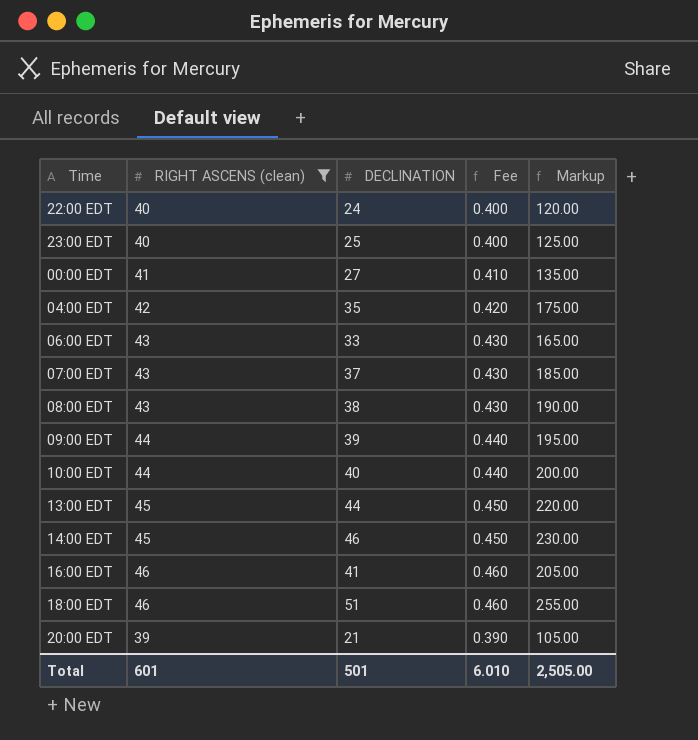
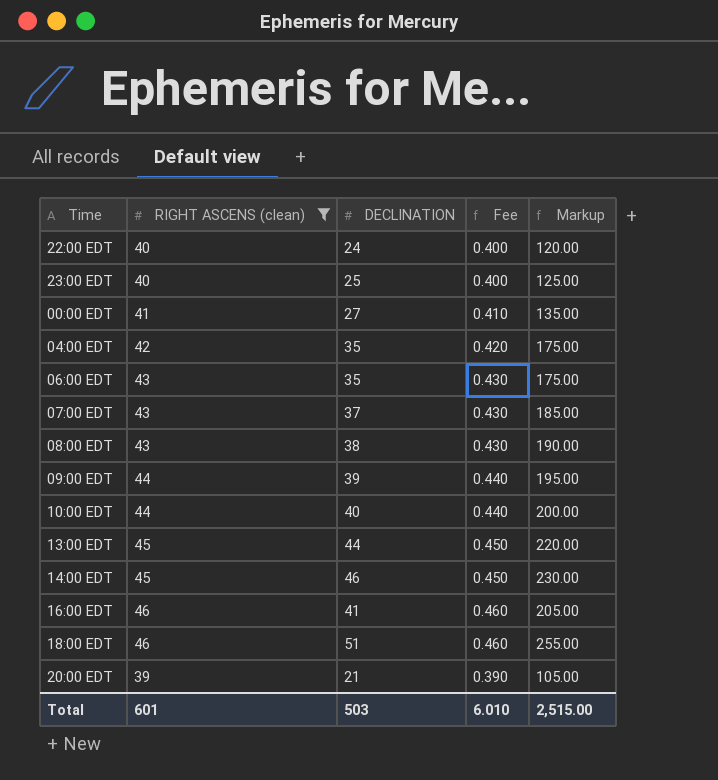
06:00 EDT | DECLINATION: 33 -> 35
06:00 EDT | Markup: 165.00 -> 175.00
Total | DECLINATION: 501 -> 503
Total | Markup: 2,505.00 -> 2,515.00

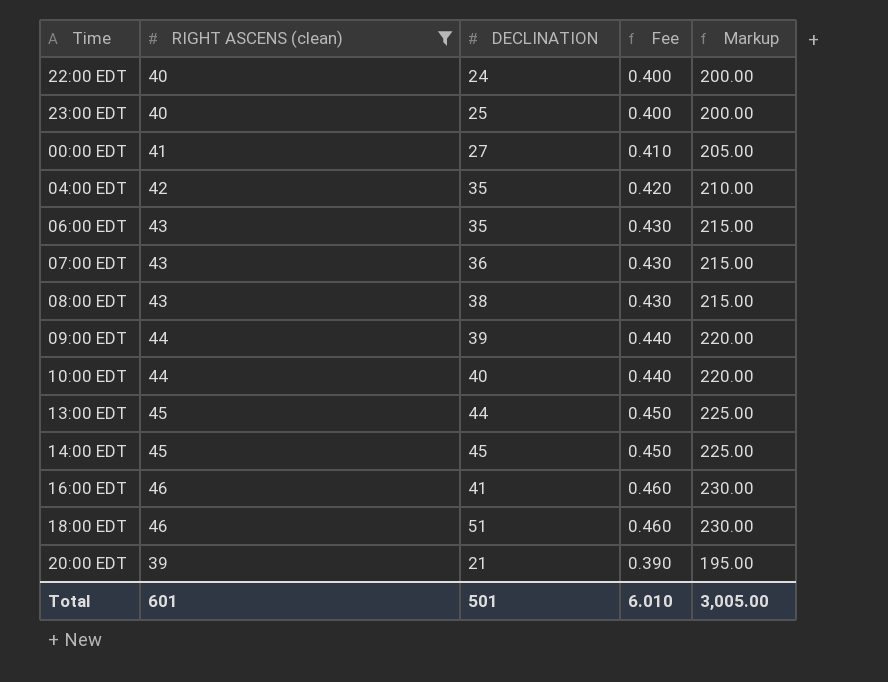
column Markup | formula: [DECLINATION] * 5 -> [RIGHT ASCENS (clean)] * 5
07:00 EDT | DECLINATION: 37 -> 36
14:00 EDT | DECLINATION: 46 -> 45
Total | DECLINATION: 503 -> 501
Total | Markup: 2,515.00 -> 3,005.00

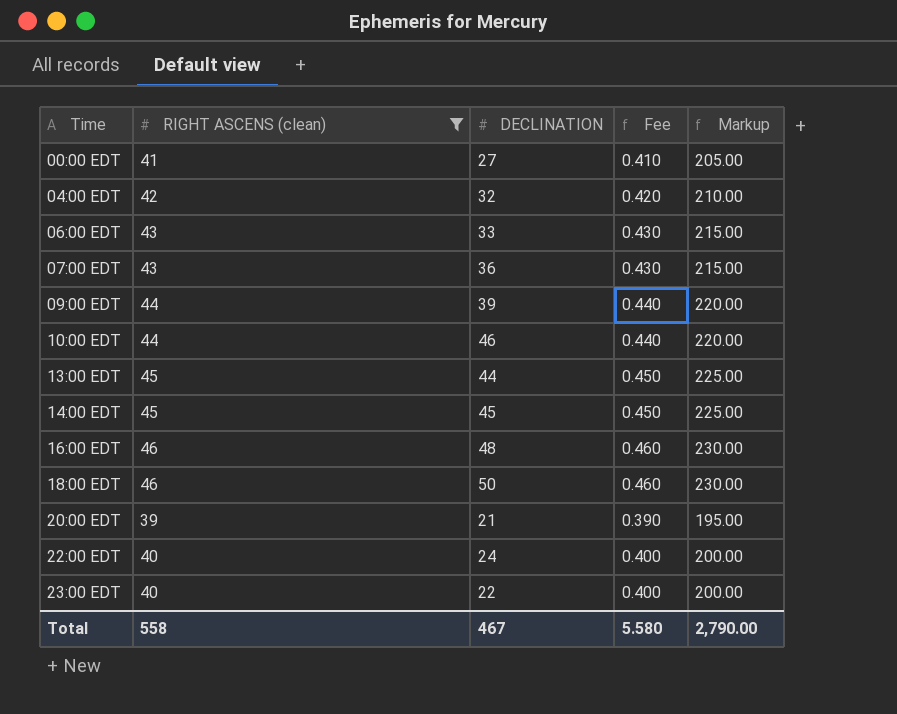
row order: none -> Time ascending
row 08:00 EDT: 43 | 38 | 0.430 | 215.00 -> none
04:00 EDT | DECLINATION: 35 -> 32
06:00 EDT | DECLINATION: 35 -> 33
10:00 EDT | DECLINATION: 40 -> 46
16:00 EDT | DECLINATION: 41 -> 48
18:00 EDT | DECLINATION: 51 -> 50
23:00 EDT | DECLINATION: 25 -> 22
Total | RIGHT ASCENS (clean): 601 -> 558
Total | DECLINATION: 501 -> 467
Total | Fee: 6.010 -> 5.580
Total | Markup: 3,005.00 -> 2,790.00

